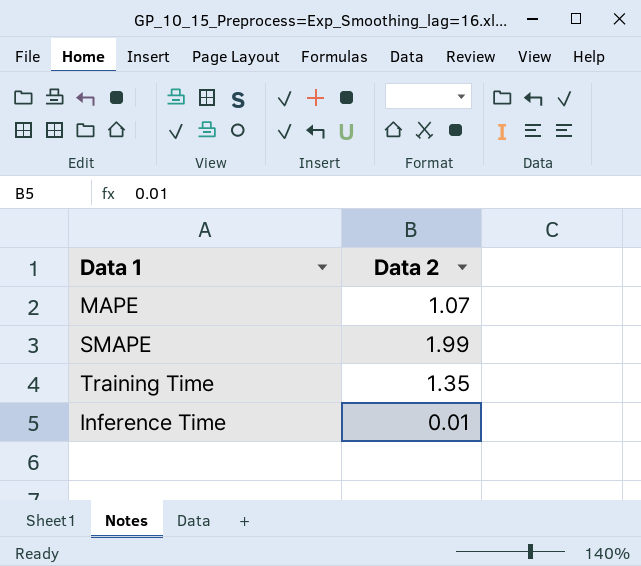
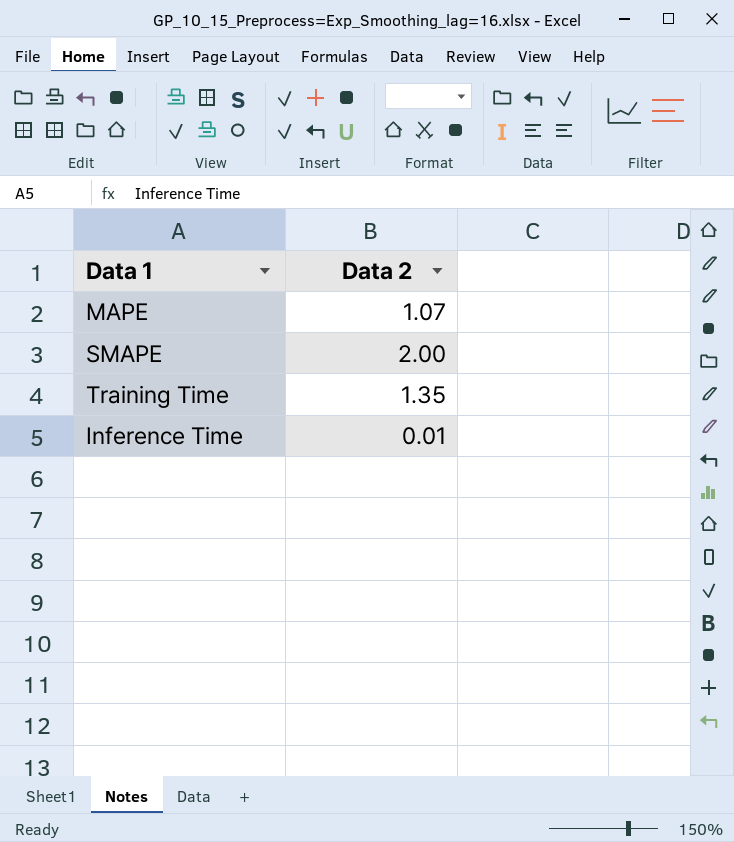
SMAPE | Data 2: 1.99 -> 2.00

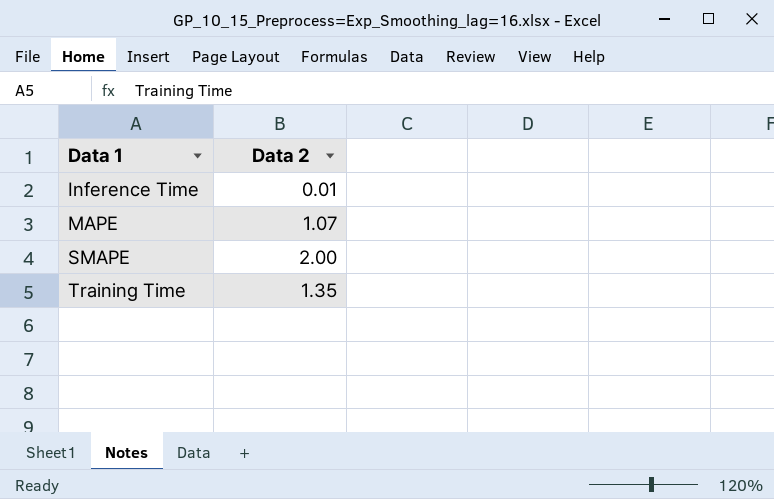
row order: none -> Data 1 ascending

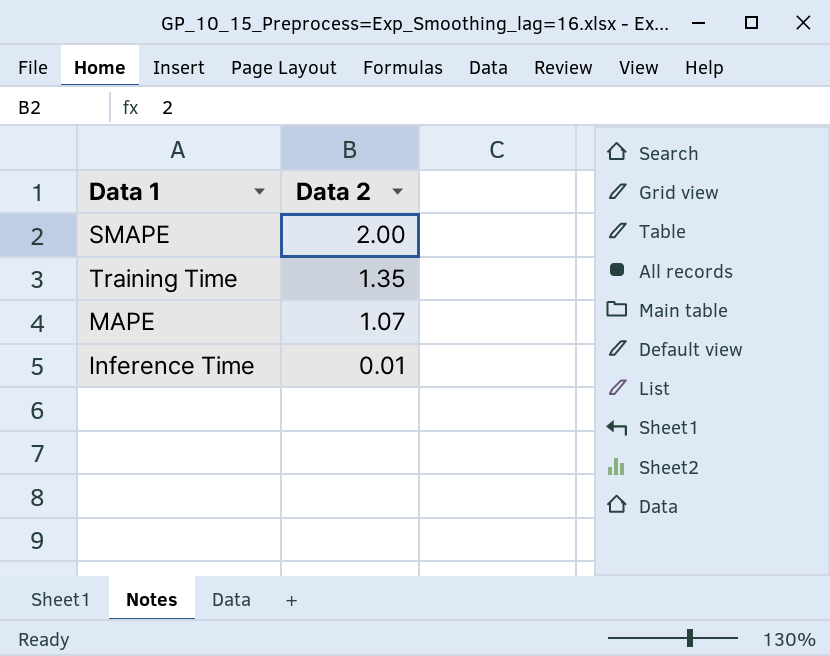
row order: Data 1 ascending -> Data 2 descending

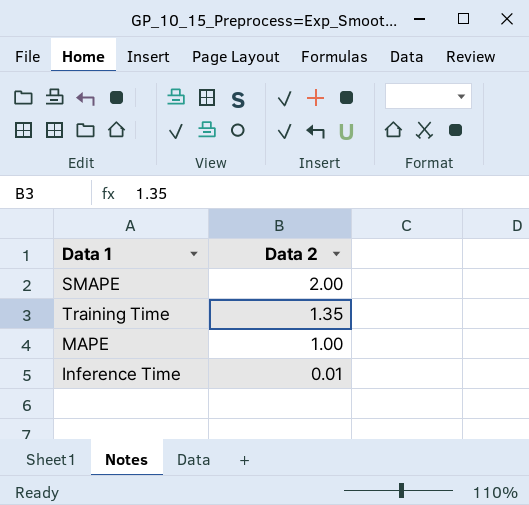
MAPE | Data 2: 1.07 -> 1.00

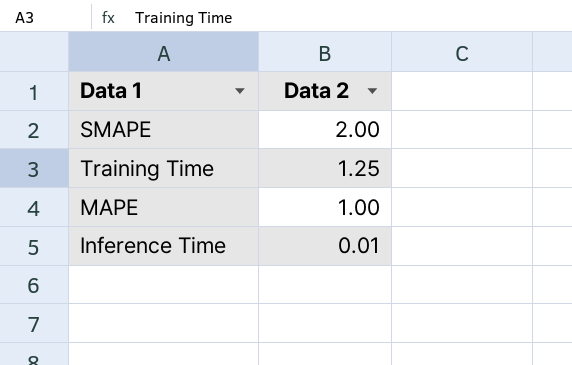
Training Time | Data 2: 1.35 -> 1.25

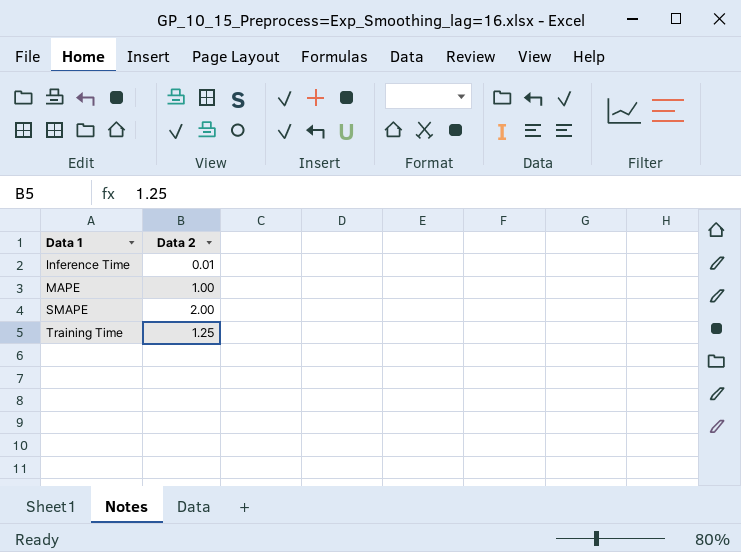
row order: Data 2 descending -> Data 1 ascending

